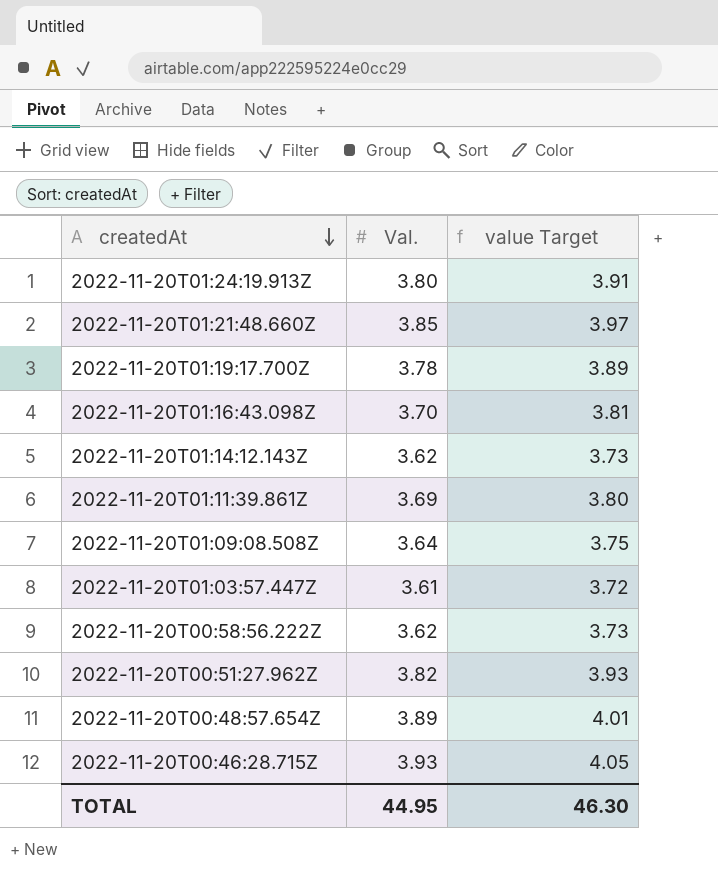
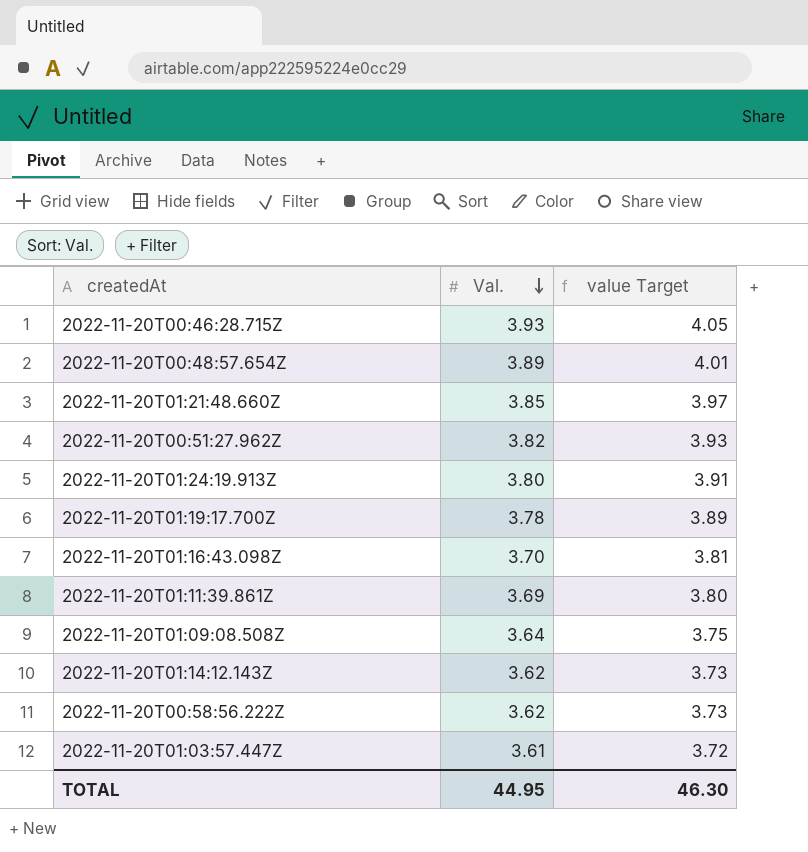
row order: createdAt descending -> Val. descending

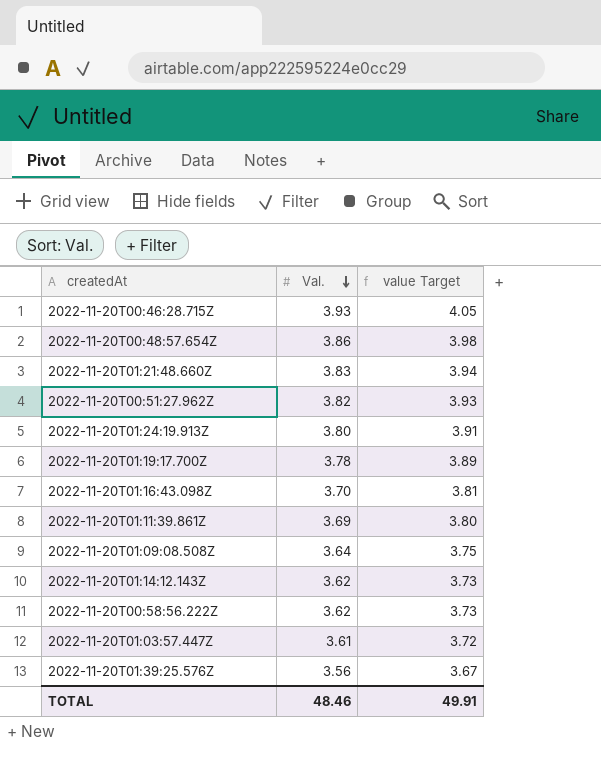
2022-11-20T00:48:57.654Z | Val.: 3.89 -> 3.86
2022-11-20T00:48:57.654Z | value Target: 4.01 -> 3.98
2022-11-20T01:21:48.660Z | Val.: 3.85 -> 3.83
2022-11-20T01:21:48.660Z | value Target: 3.97 -> 3.94
row 2022-11-20T01:39:25.576Z: none -> 3.56 | 3.67
TOTAL | Val.: 44.95 -> 48.46
TOTAL | value Target: 46.30 -> 49.91

